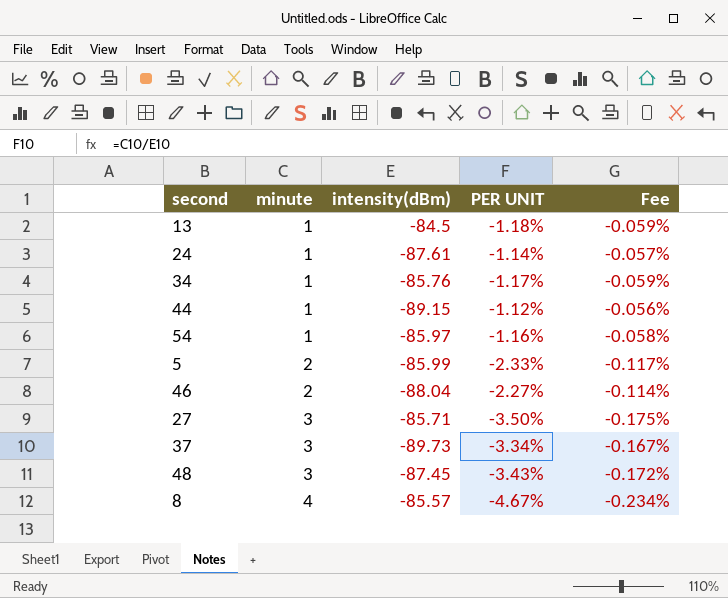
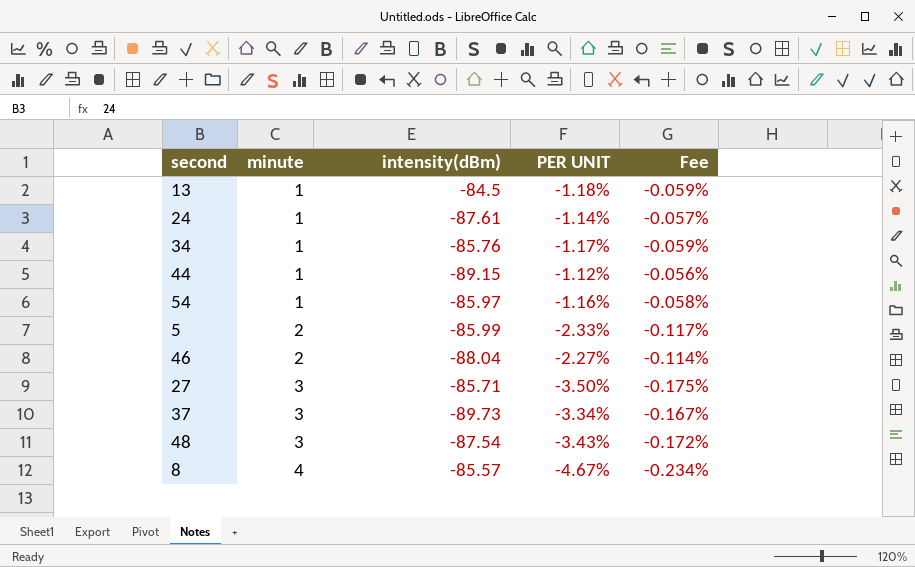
48 | intensity(dBm): -87.45 -> -87.54

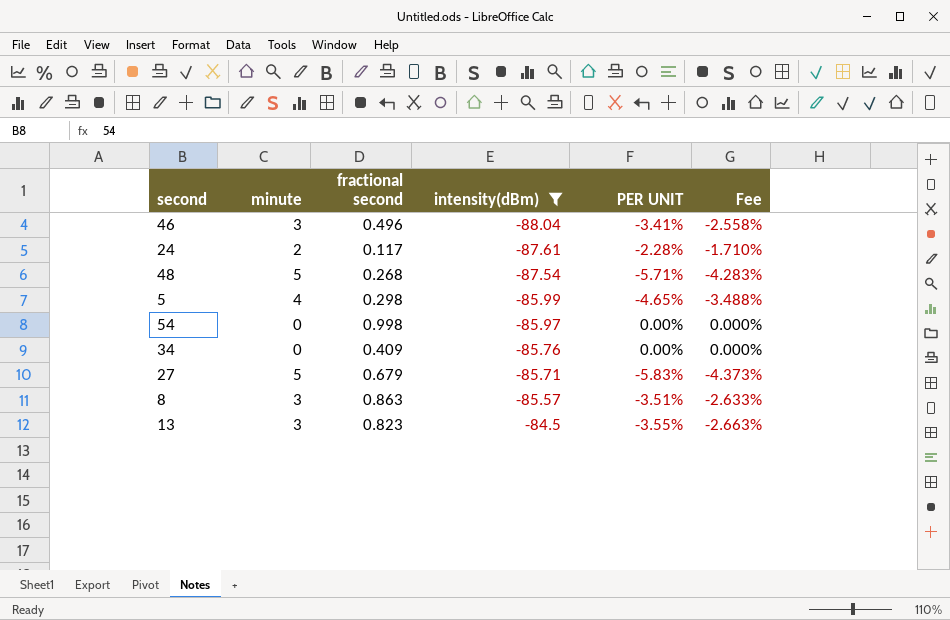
filter: none -> intensity(dBm) >= -88.04
row order: minute ascending -> intensity(dBm) ascending
column fractional second | position: none -> 3
column Fee | formula: [PER UNIT] * 0.05 -> [PER UNIT] * 0.75
46 | minute: 2 -> 3
46 | PER UNIT: -2.27% -> -3.41%
24 | minute: 1 -> 2
24 | PER UNIT: -1.14% -> -2.28%
48 | minute: 3 -> 5
48 | PER UNIT: -3.43% -> -5.71%
5 | minute: 2 -> 4
5 | PER UNIT: -2.33% -> -4.65%
54 | minute: 1 -> 0
54 | PER UNIT: -1.16% -> 0.00%
34 | minute: 1 -> 0
34 | PER UNIT: -1.17% -> 0.00%
27 | minute: 3 -> 5
27 | PER UNIT: -3.50% -> -5.83%
8 | minute: 4 -> 3
8 | PER UNIT: -4.67% -> -3.51%
13 | minute: 1 -> 3
13 | PER UNIT: -1.18% -> -3.55%

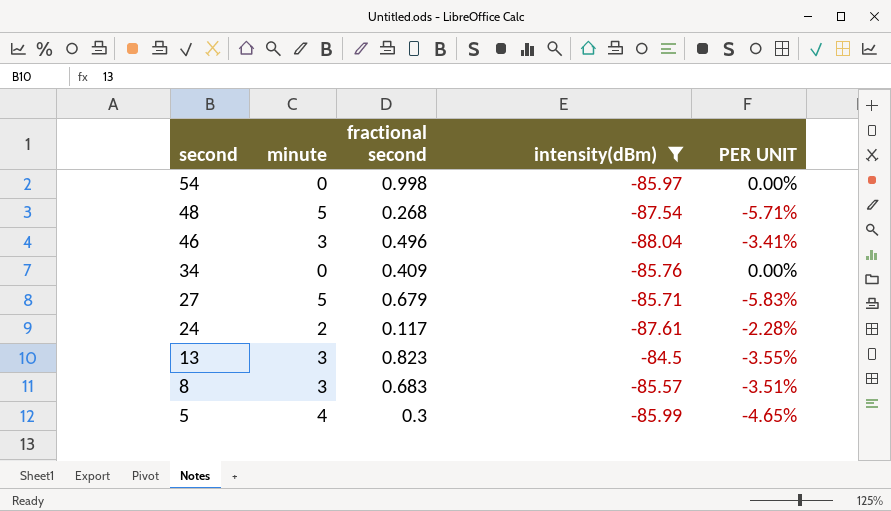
row order: intensity(dBm) ascending -> second descending
column Fee | formula: [PER UNIT] * 0.75 -> none
8 | fractional second: 0.863 -> 0.683
5 | fractional second: 0.298 -> 0.3

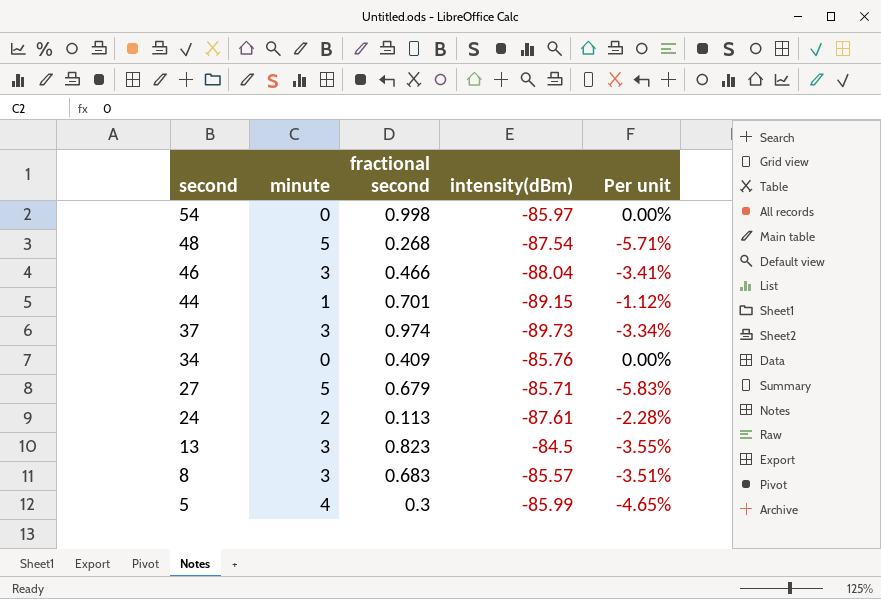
filter: intensity(dBm) >= -88.04 -> none
column name: PER UNIT -> Per unit
46 | fractional second: 0.496 -> 0.466
24 | fractional second: 0.117 -> 0.113

